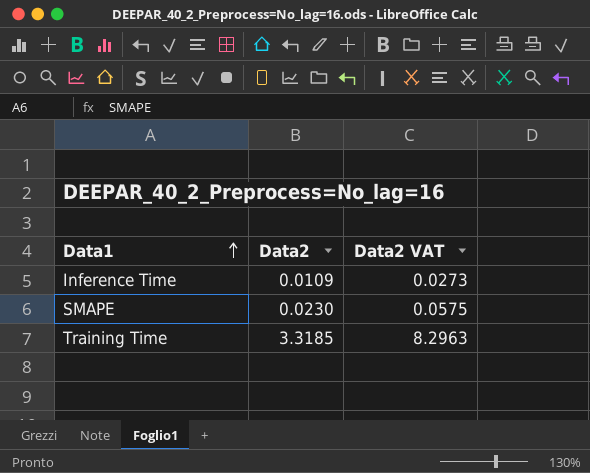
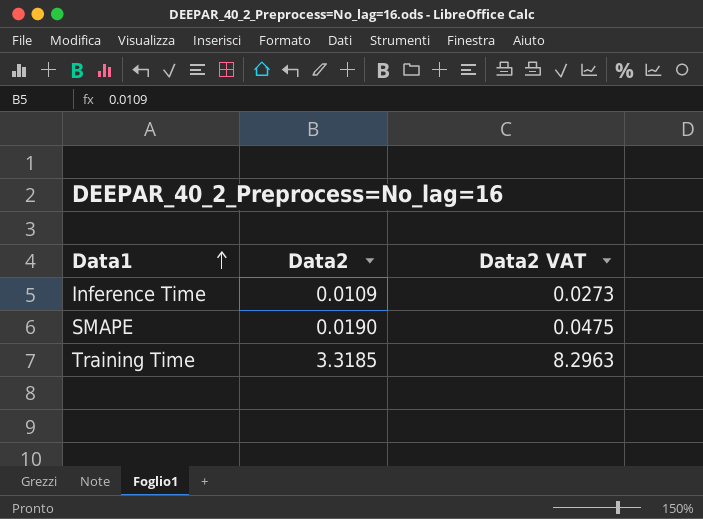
SMAPE | Data2: 0.0230 -> 0.0190
SMAPE | Data2 VAT: 0.0575 -> 0.0475

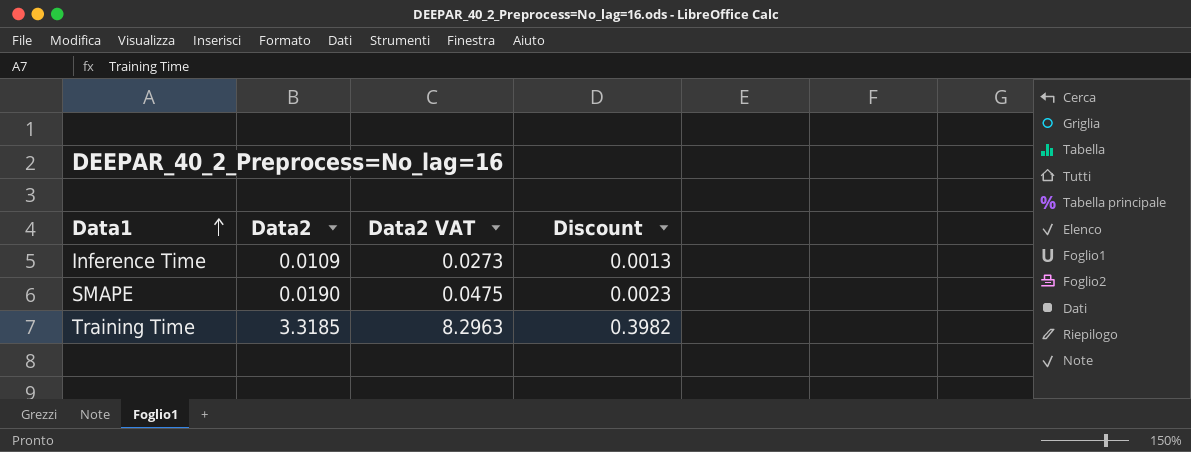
column Discount | formula: none -> [Data2] * 0.12

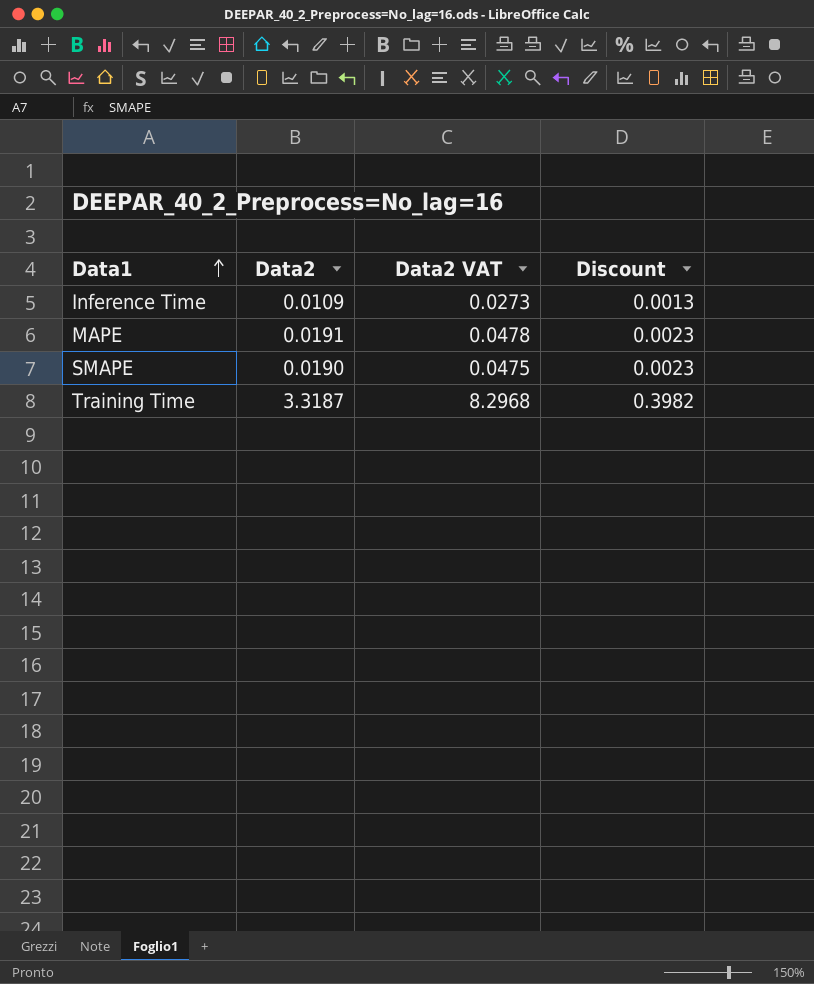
row MAPE: none -> 0.0191 | 0.0478 | 0.0023
Training Time | Data2: 3.3185 -> 3.3187
Training Time | Data2 VAT: 8.2963 -> 8.2968

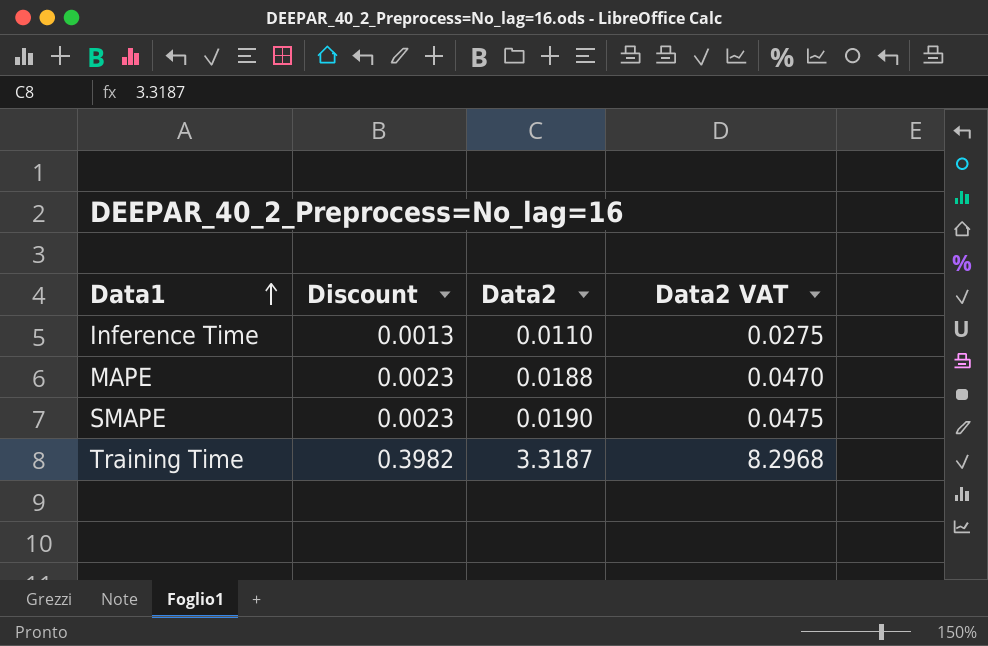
column Discount | position: 4 -> 2
Inference Time | Data2: 0.0109 -> 0.0110
Inference Time | Data2 VAT: 0.0273 -> 0.0275
MAPE | Data2: 0.0191 -> 0.0188
MAPE | Data2 VAT: 0.0478 -> 0.0470

